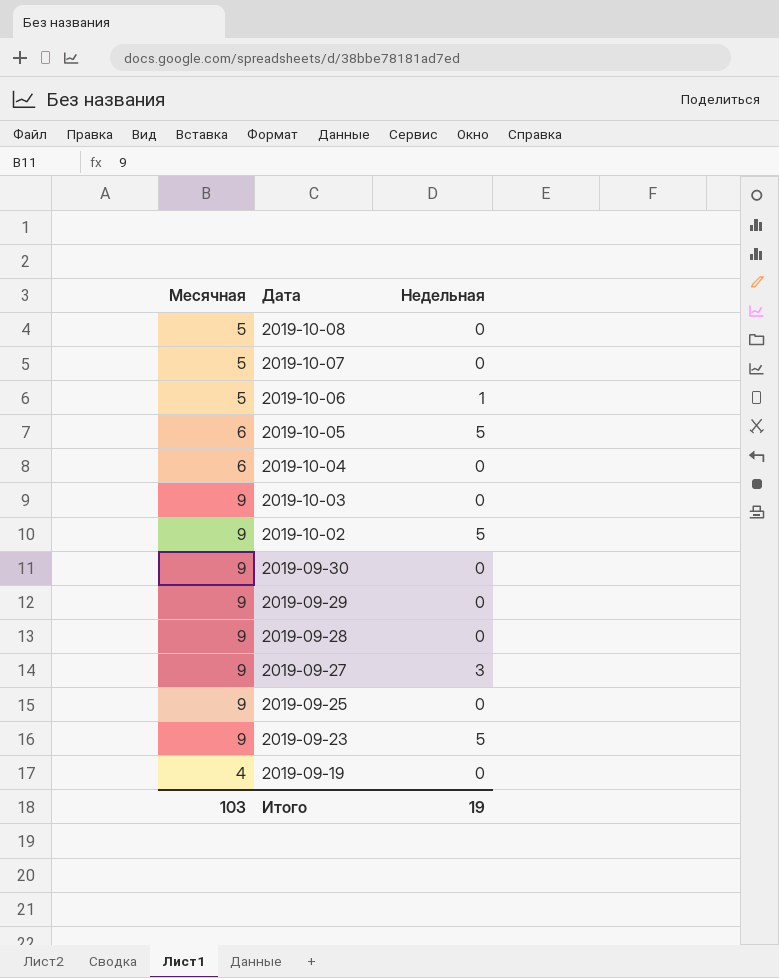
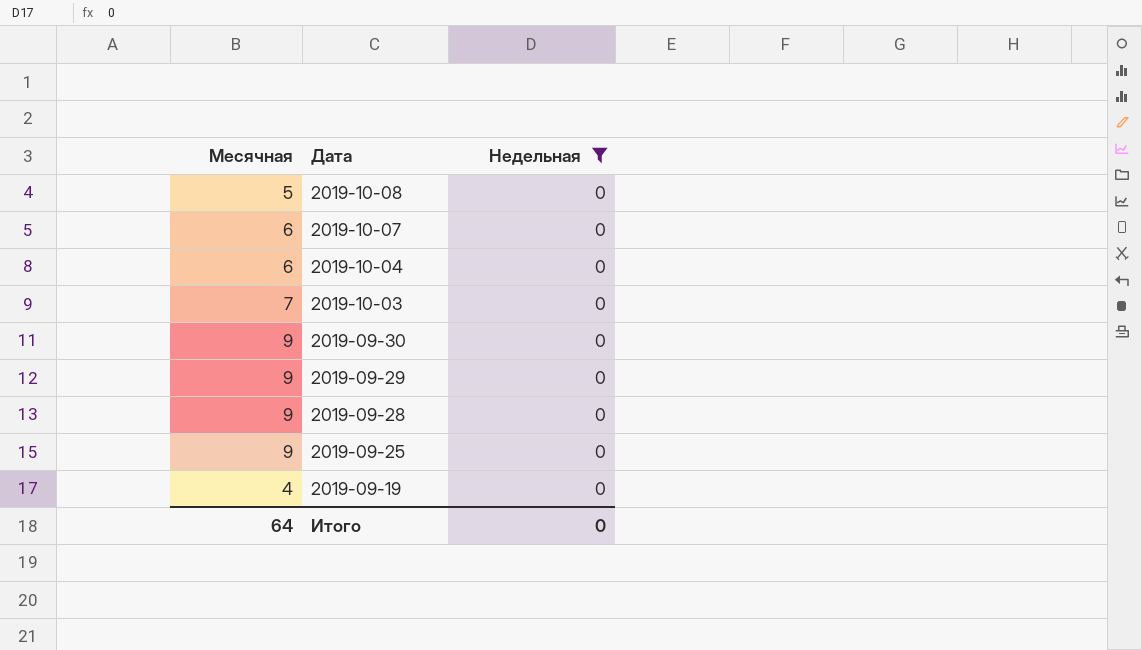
filter: none -> Недельная = 0
2019-10-07 | Месячная: 5 -> 6
2019-10-03 | Месячная: 9 -> 7
Итого | Месячная: 103 -> 64
Итого | Недельная: 19 -> 0

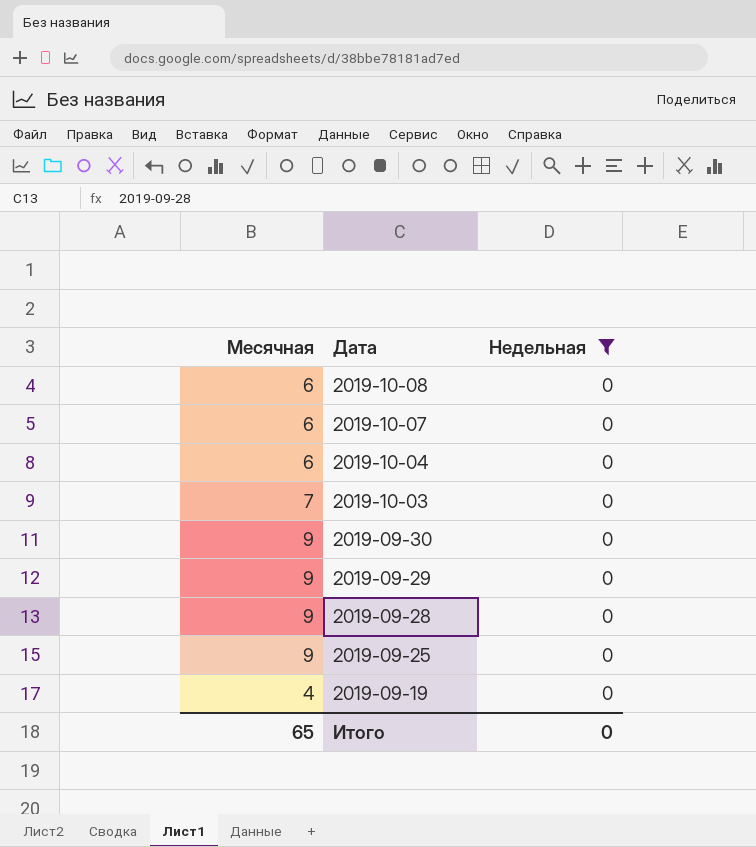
2019-10-08 | Месячная: 5 -> 6
Итого | Месячная: 64 -> 65

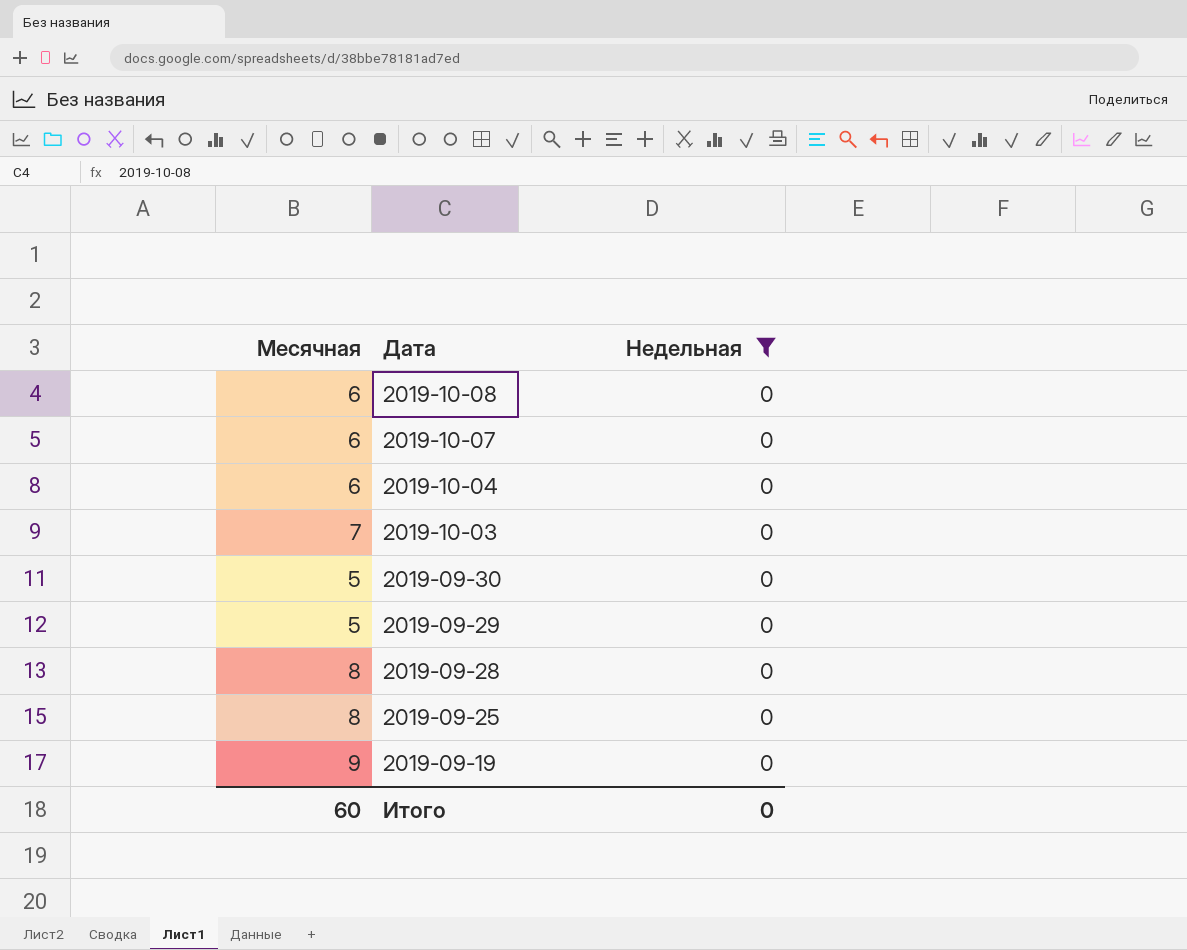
2019-09-30 | Месячная: 9 -> 5
2019-09-29 | Месячная: 9 -> 5
2019-09-28 | Месячная: 9 -> 8
2019-09-25 | Месячная: 9 -> 8
2019-09-19 | Месячная: 4 -> 9
Итого | Месячная: 65 -> 60

